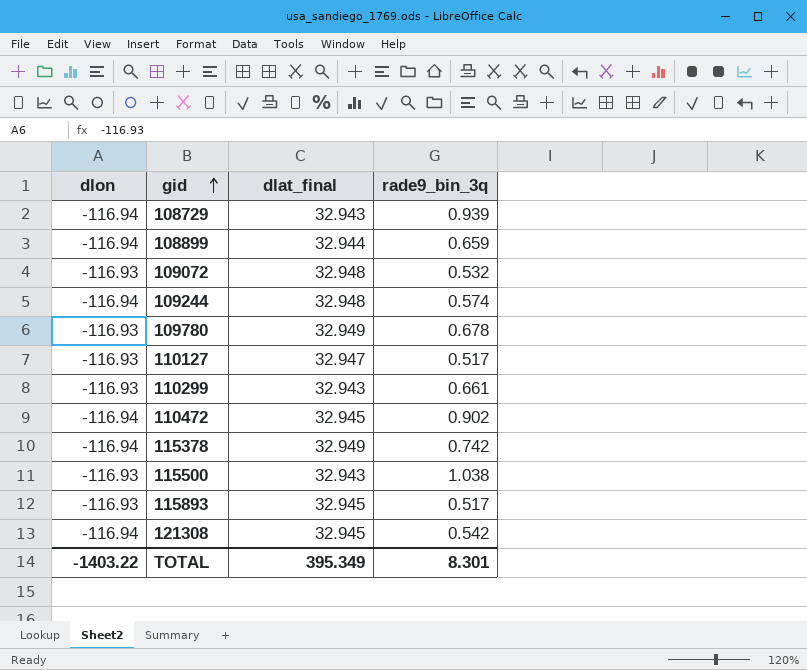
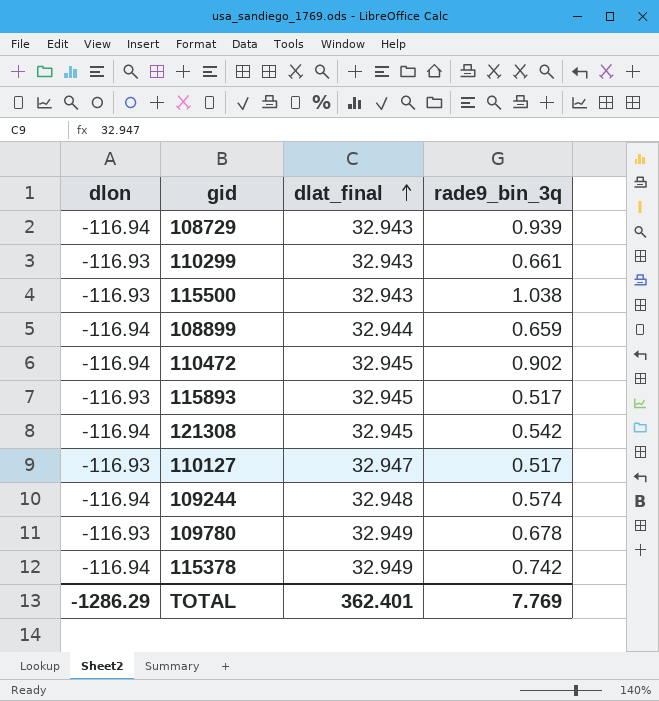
row order: gid ascending -> dlat_final ascending
row 109072: -116.93 | 32.948 | 0.532 -> none
TOTAL | dlon: -1403.22 -> -1286.29
TOTAL | dlat_final: 395.349 -> 362.401
TOTAL | rade9_bin_3q: 8.301 -> 7.769

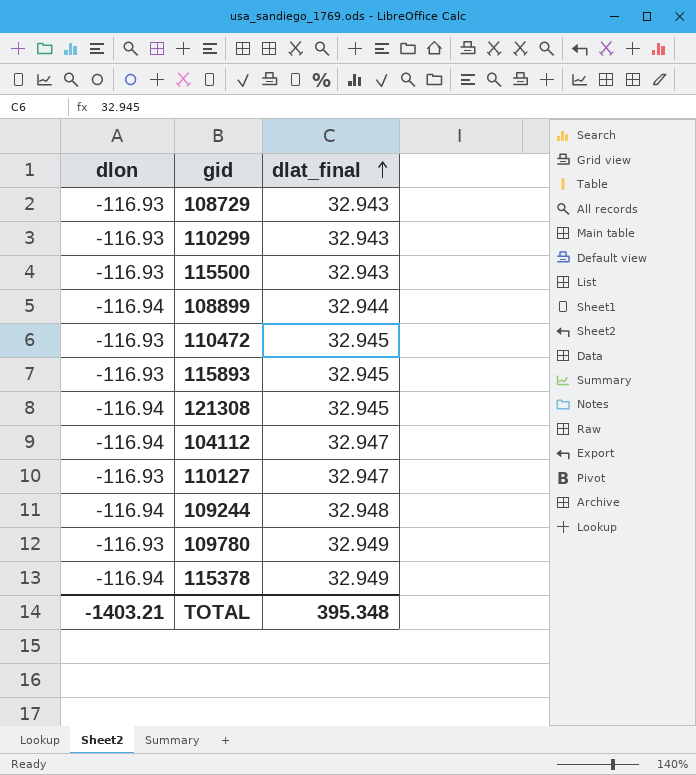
column rade9_bin_3q | position: 4 -> none
108729 | dlon: -116.94 -> -116.93
110472 | dlon: -116.94 -> -116.93
row 104112: none -> -116.94 | 32.947
TOTAL | dlon: -1286.29 -> -1403.21
TOTAL | dlat_final: 362.401 -> 395.348

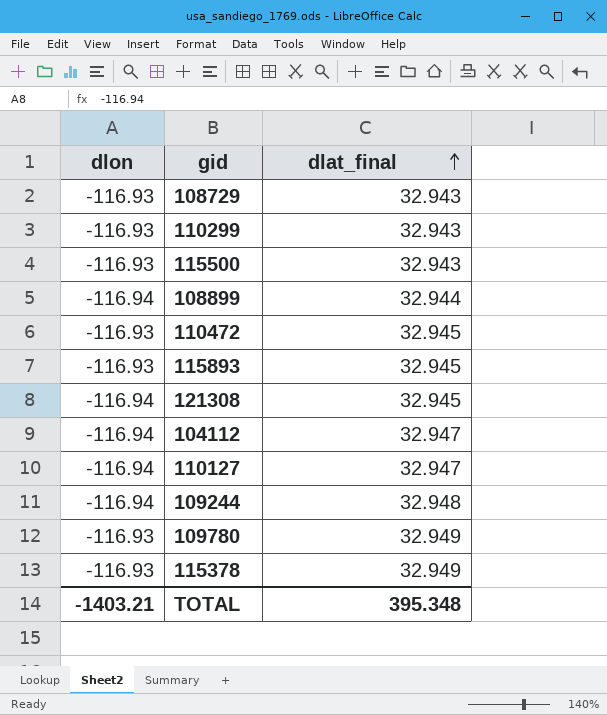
110127 | dlon: -116.93 -> -116.94
115378 | dlon: -116.94 -> -116.93

